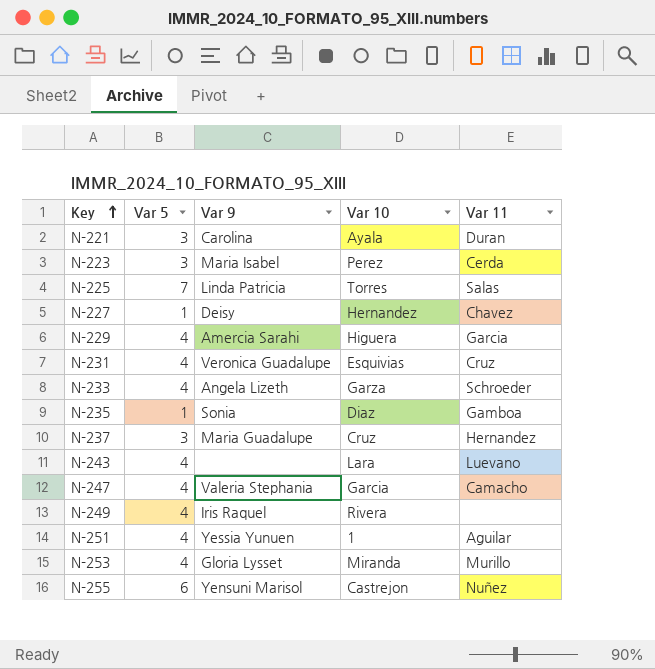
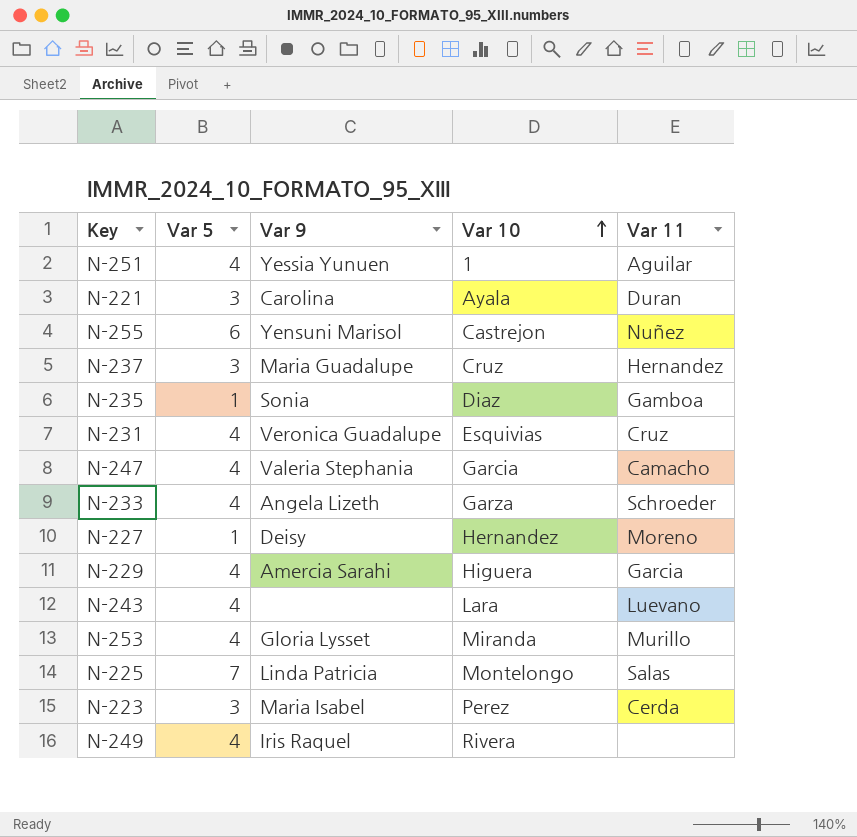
row order: Key ascending -> Var 10 ascending
N-227 | Var 11: Chavez -> Moreno
N-225 | Var 10: Torres -> Montelongo

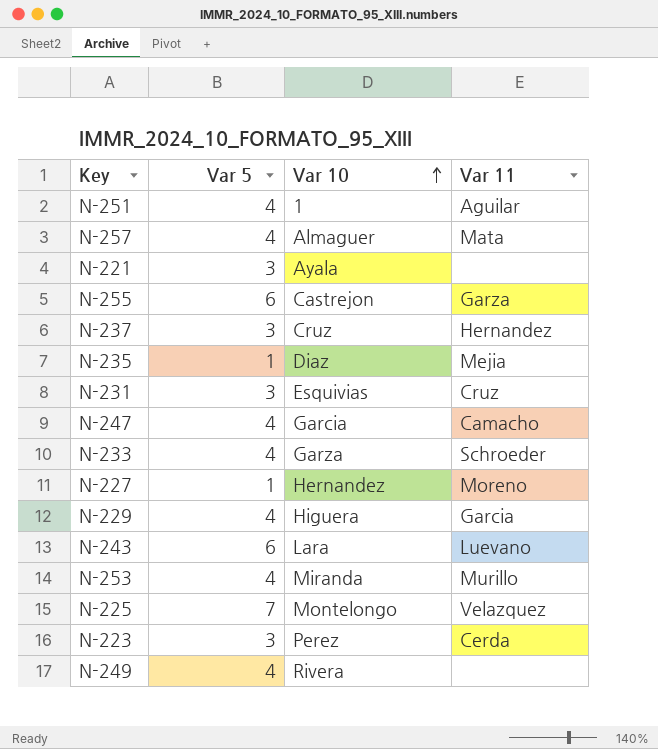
column Var 9 | position: 3 -> none
row N-257: none -> 4 | Almaguer | Mata
N-221 | Var 11: Duran -> none
N-255 | Var 11: Nuñez -> Garza
N-235 | Var 11: Gamboa -> Mejia
N-231 | Var 5: 4 -> 3
N-243 | Var 5: 4 -> 6
N-225 | Var 11: Salas -> Velazquez

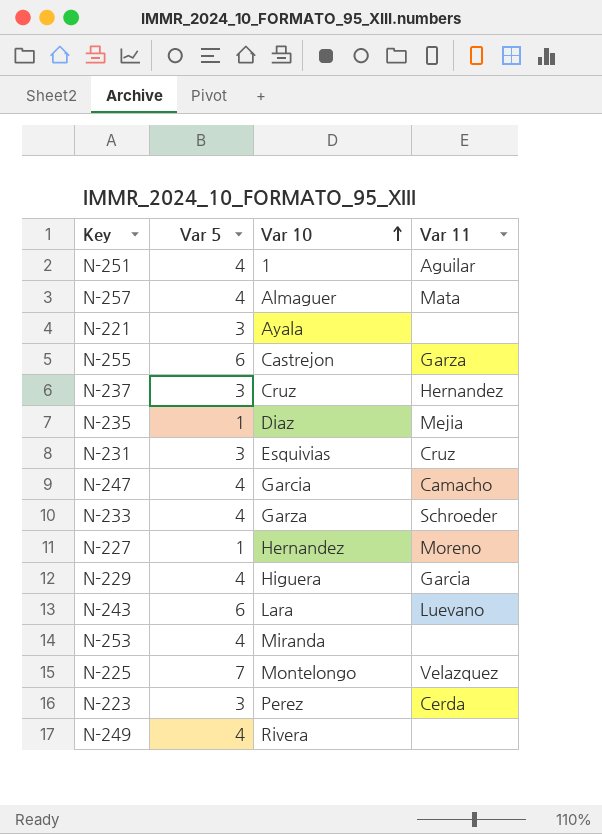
N-253 | Var 11: Murillo -> none

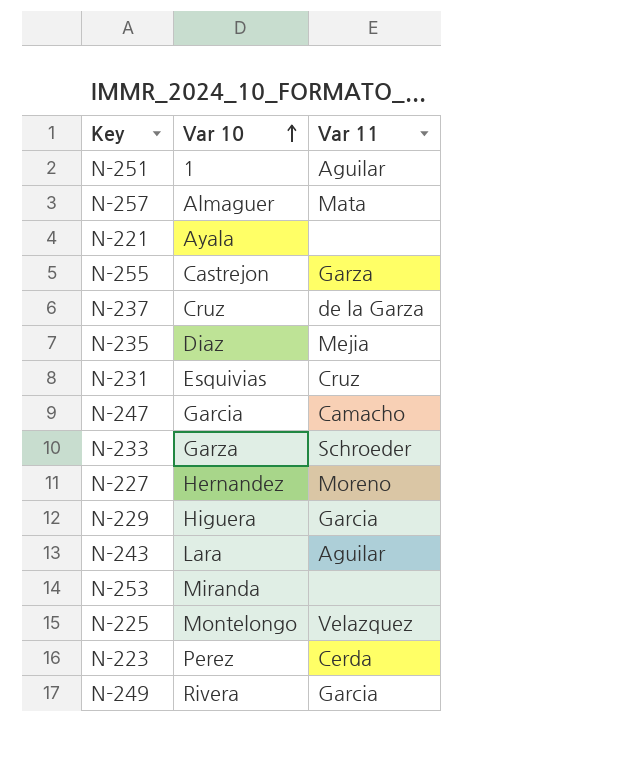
column Var 5 | position: 2 -> none
N-237 | Var 11: Hernandez -> de la Garza
N-243 | Var 11: Luevano -> Aguilar
N-249 | Var 11: none -> Garcia

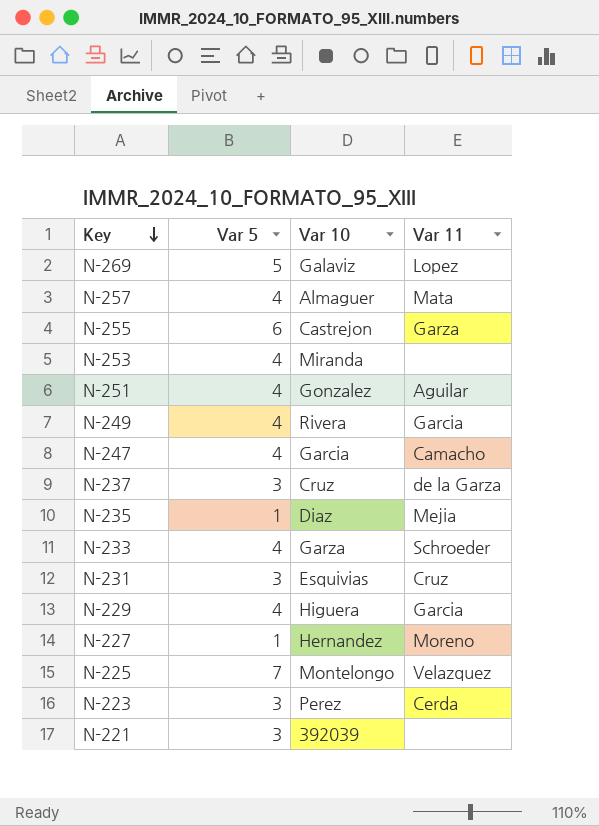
row order: Var 10 ascending -> Key descending
column Var 5 | position: none -> 2
row N-243: Lara | Aguilar -> none
row N-269: none -> 5 | Galaviz | Lopez
N-251 | Var 10: 1 -> Gonzalez
N-221 | Var 10: Ayala -> 392039

